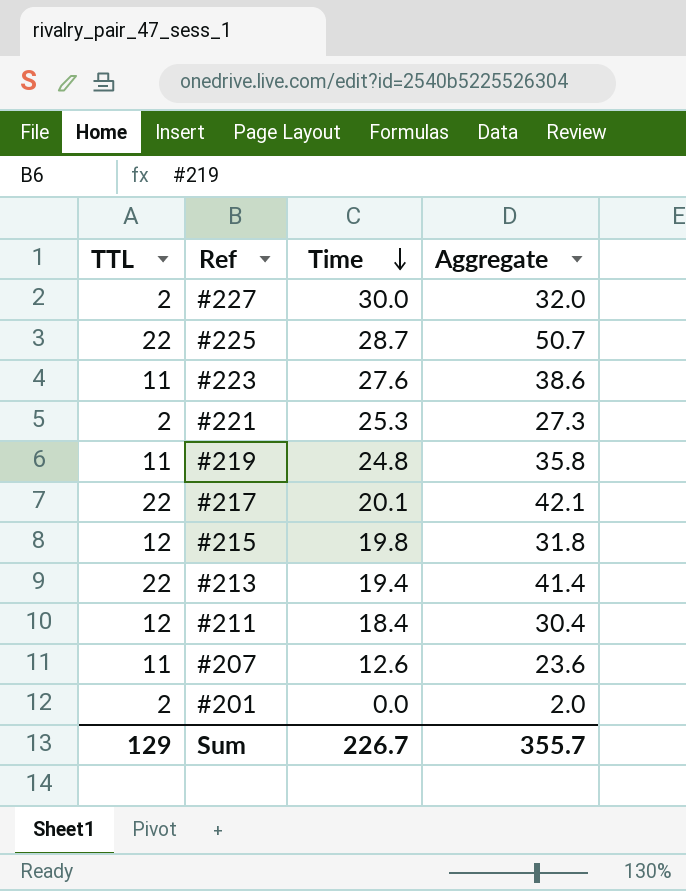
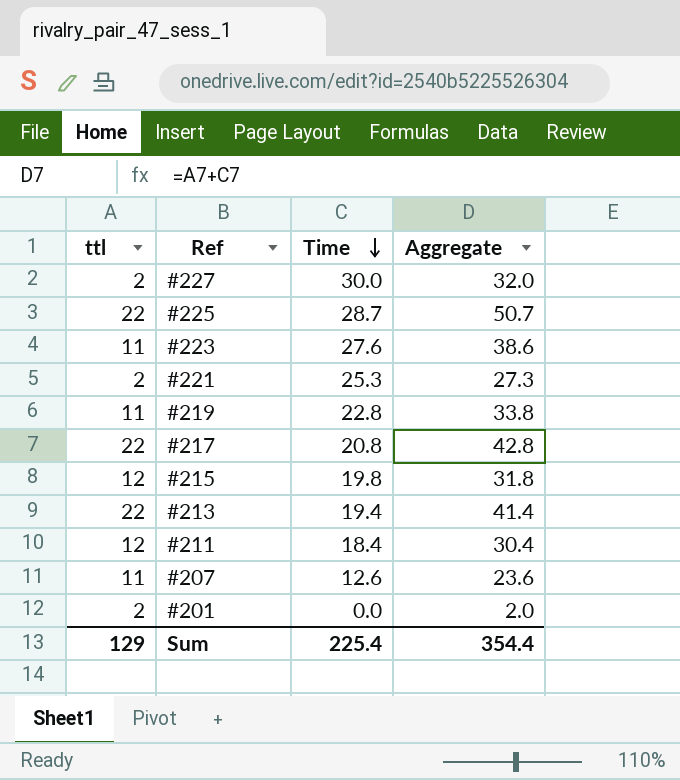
column name: TTL -> ttl
#219 | Time: 24.8 -> 22.8
#219 | Aggregate: 35.8 -> 33.8
#217 | Time: 20.1 -> 20.8
#217 | Aggregate: 42.1 -> 42.8
Sum | Time: 226.7 -> 225.4
Sum | Aggregate: 355.7 -> 354.4

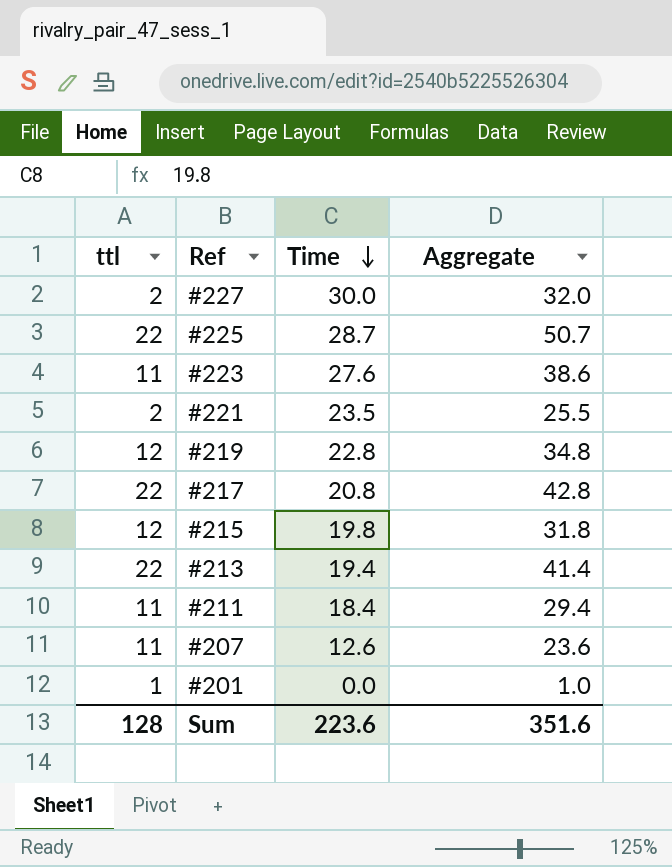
#221 | Time: 25.3 -> 23.5
#221 | Aggregate: 27.3 -> 25.5
#219 | ttl: 11 -> 12
#219 | Aggregate: 33.8 -> 34.8
#211 | ttl: 12 -> 11
#211 | Aggregate: 30.4 -> 29.4
#201 | ttl: 2 -> 1
#201 | Aggregate: 2.0 -> 1.0
Sum | ttl: 129 -> 128
Sum | Time: 225.4 -> 223.6
Sum | Aggregate: 354.4 -> 351.6

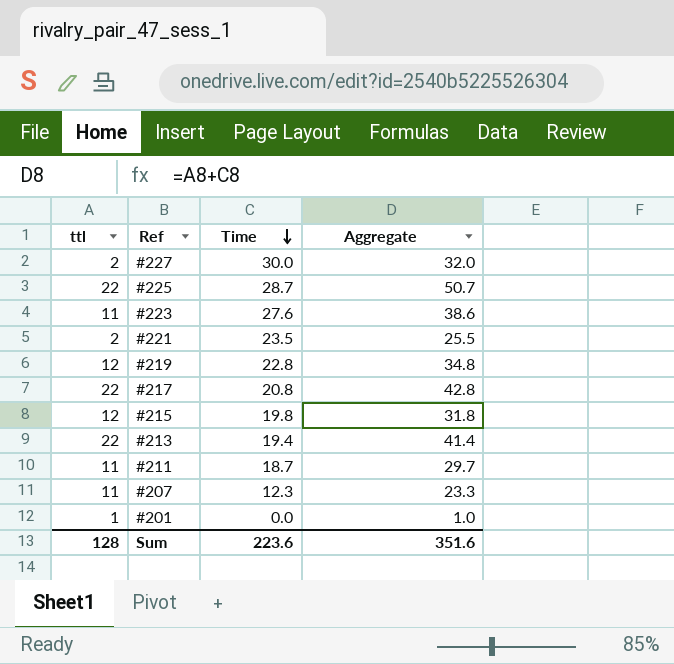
#211 | Time: 18.4 -> 18.7
#211 | Aggregate: 29.4 -> 29.7
#207 | Time: 12.6 -> 12.3
#207 | Aggregate: 23.6 -> 23.3

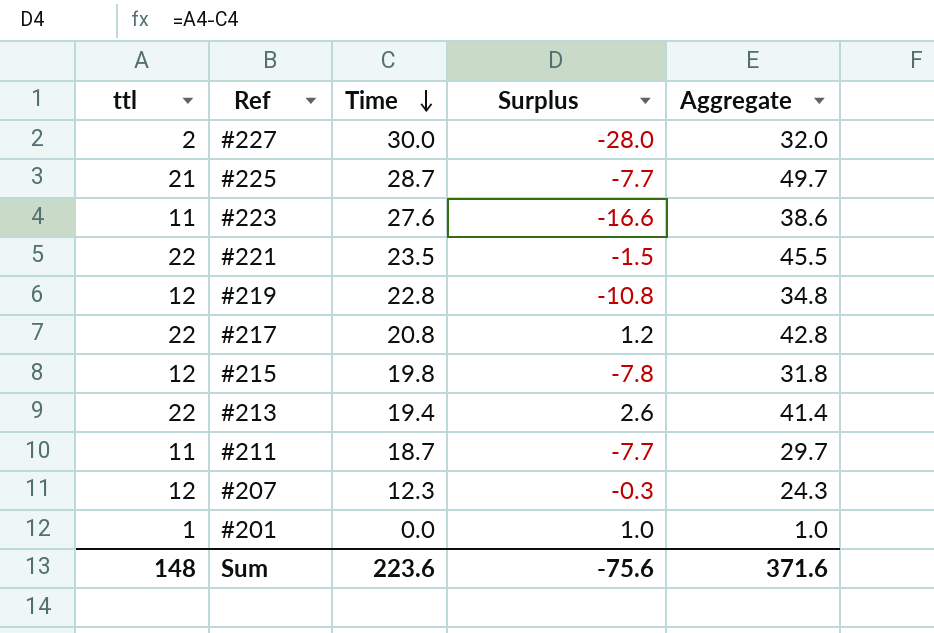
column Surplus | formula: none -> [ttl] - [Time]
#225 | ttl: 22 -> 21
#225 | Aggregate: 50.7 -> 49.7
#221 | ttl: 2 -> 22
#221 | Aggregate: 25.5 -> 45.5
#207 | ttl: 11 -> 12
#207 | Aggregate: 23.3 -> 24.3
Sum | ttl: 128 -> 148
Sum | Aggregate: 351.6 -> 371.6

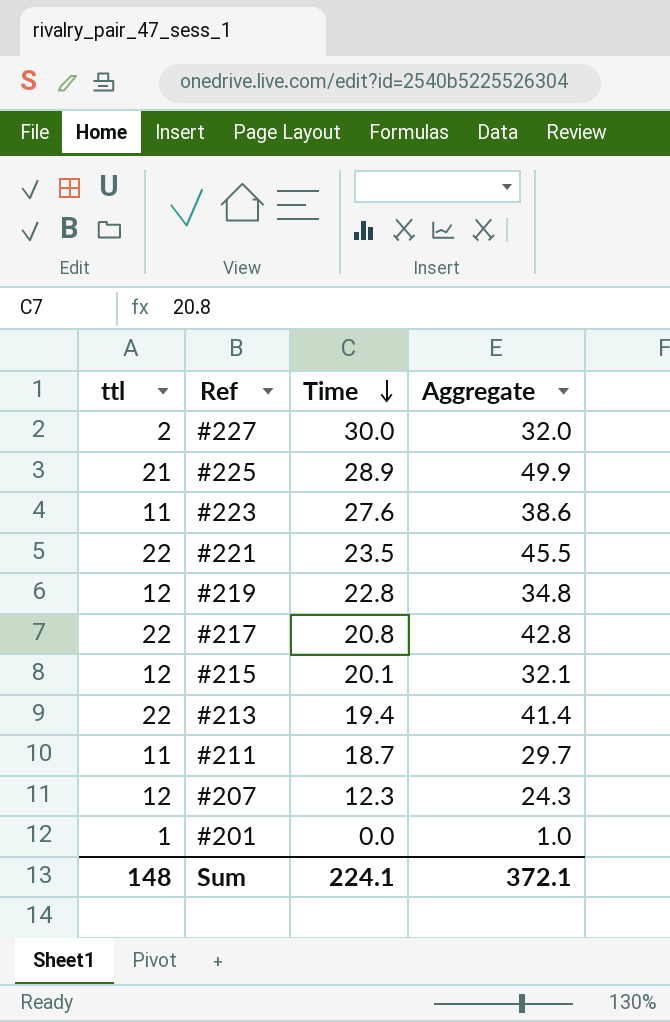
column Surplus | formula: [ttl] - [Time] -> none
#225 | Time: 28.7 -> 28.9
#225 | Aggregate: 49.7 -> 49.9
#215 | Time: 19.8 -> 20.1
#215 | Aggregate: 31.8 -> 32.1
Sum | Time: 223.6 -> 224.1
Sum | Aggregate: 371.6 -> 372.1

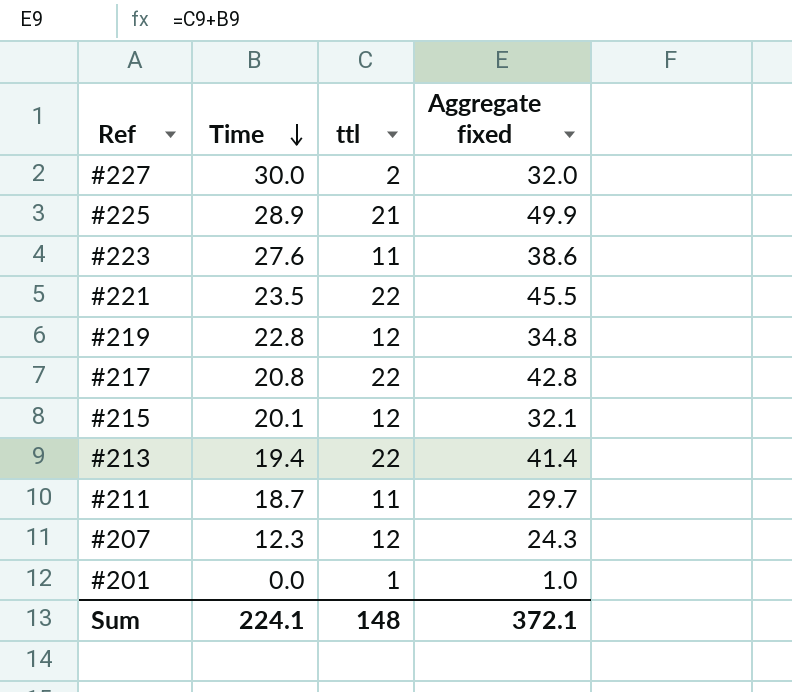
column ttl | position: 1 -> 3
column name: Aggregate -> Aggregate fixed

